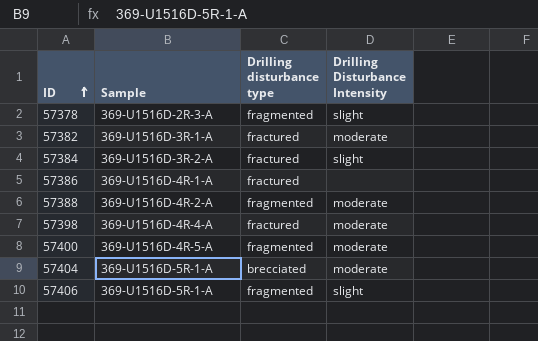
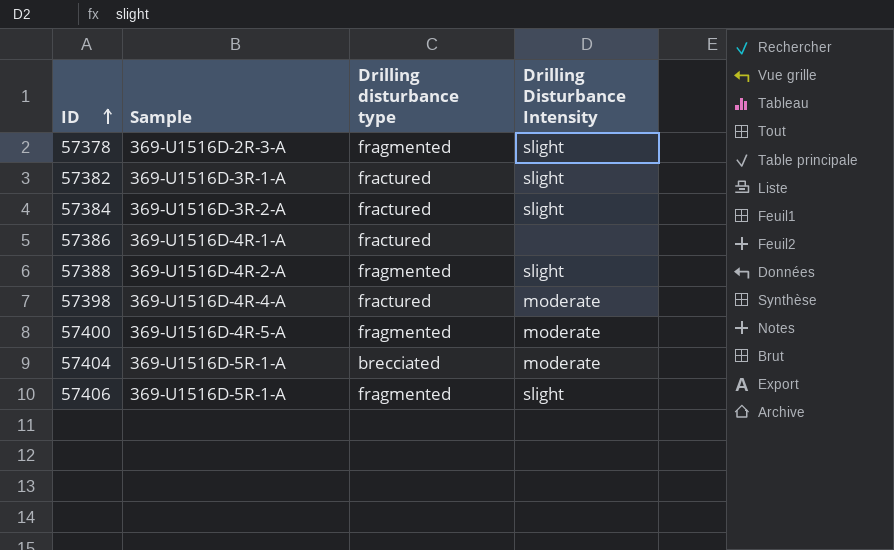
57382 | Drilling Disturbance Intensity: moderate -> slight
57388 | Drilling Disturbance Intensity: moderate -> slight

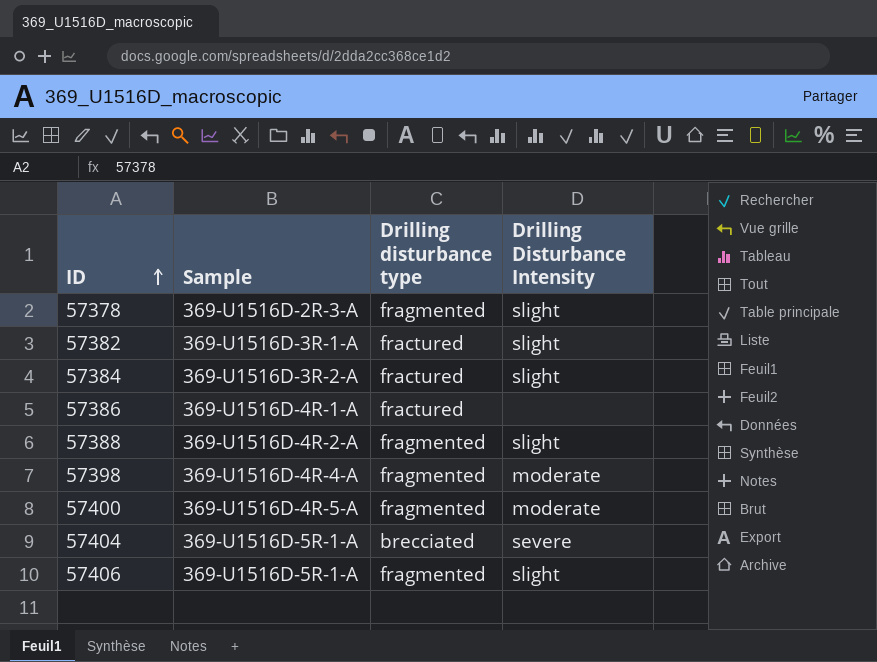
57398 | Drilling disturbance type: fractured -> fragmented
57404 | Drilling Disturbance Intensity: moderate -> severe

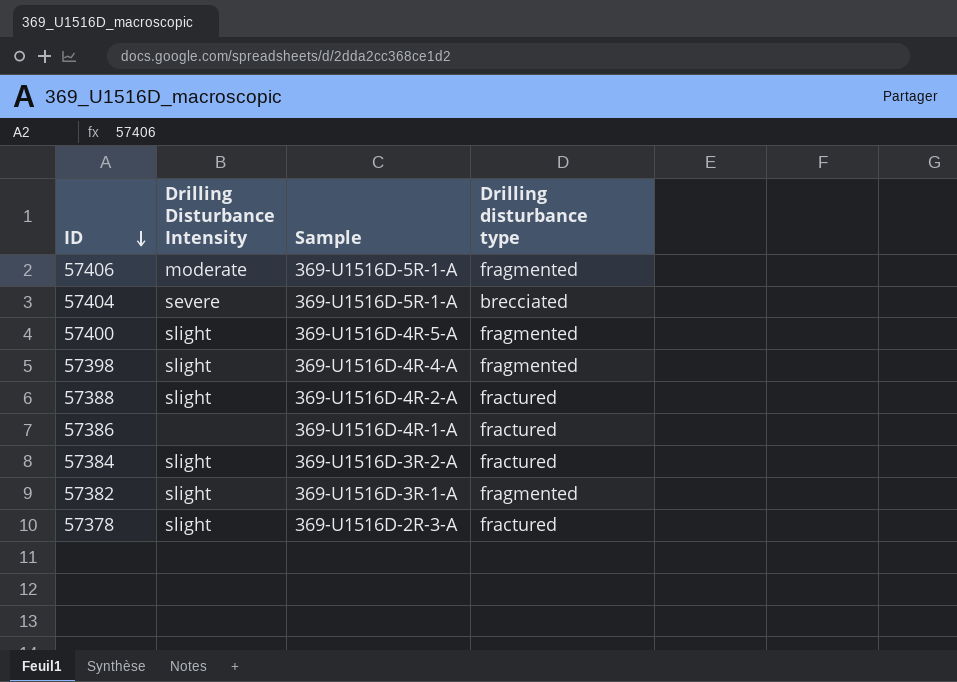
row order: ID ascending -> ID descending
column Drilling Disturbance Intensity | position: 4 -> 2
57406 | Drilling Disturbance Intensity: slight -> moderate
57400 | Drilling Disturbance Intensity: moderate -> slight
57398 | Drilling Disturbance Intensity: moderate -> slight
57388 | Drilling disturbance type: fragmented -> fractured
57382 | Drilling disturbance type: fractured -> fragmented
57378 | Drilling disturbance type: fragmented -> fractured

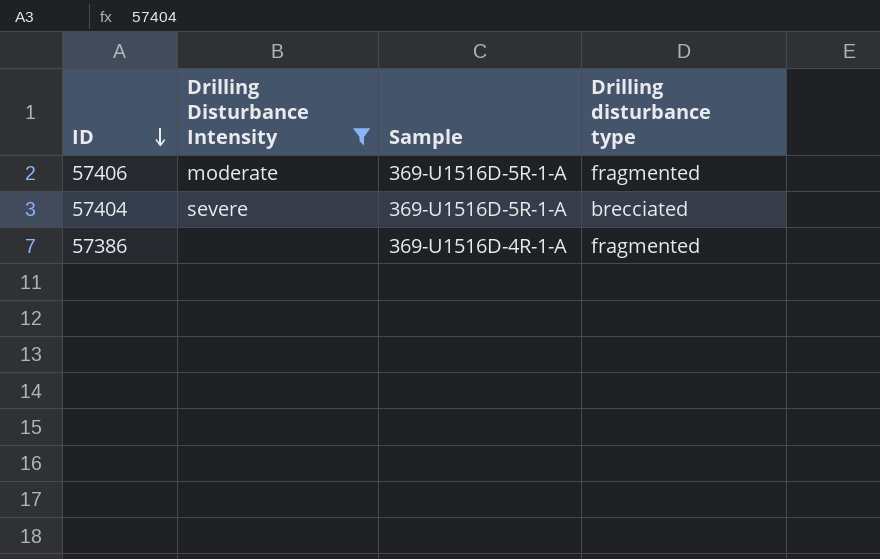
filter: none -> Drilling Disturbance Intensity != slight
57386 | Drilling disturbance type: fractured -> fragmented

